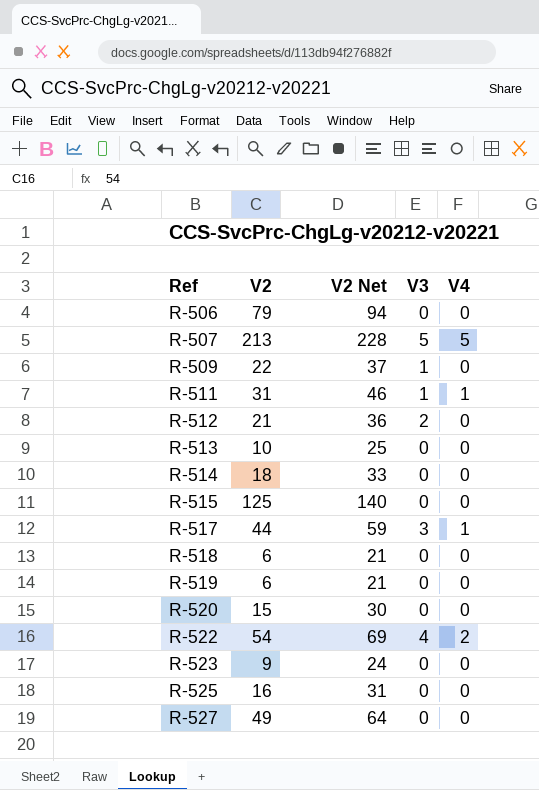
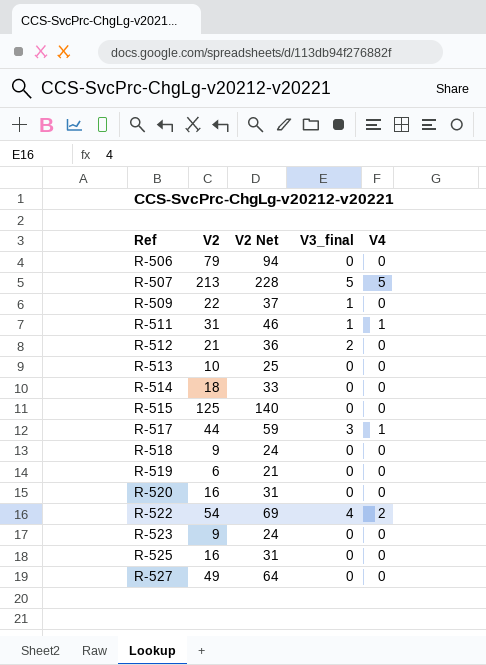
column name: V3 -> V3_final
R-518 | V2: 6 -> 9
R-518 | V2 Net: 21 -> 24
R-520 | V2: 15 -> 16
R-520 | V2 Net: 30 -> 31

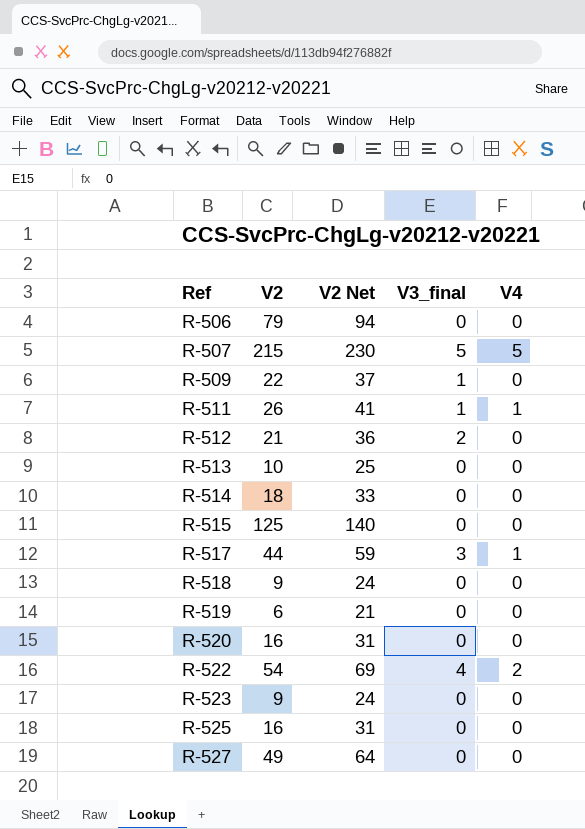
R-507 | V2: 213 -> 215
R-507 | V2 Net: 228 -> 230
R-511 | V2: 31 -> 26
R-511 | V2 Net: 46 -> 41

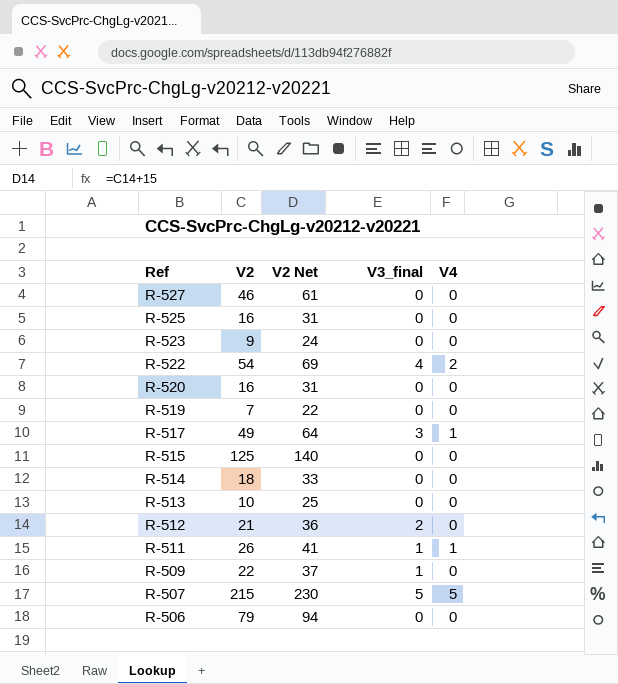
row order: Ref ascending -> Ref descending
row R-518: 9 | 24 | 0 | 0 -> none
R-527 | V2: 49 -> 46
R-527 | V2 Net: 64 -> 61
R-519 | V2: 6 -> 7
R-519 | V2 Net: 21 -> 22
R-517 | V2: 44 -> 49
R-517 | V2 Net: 59 -> 64

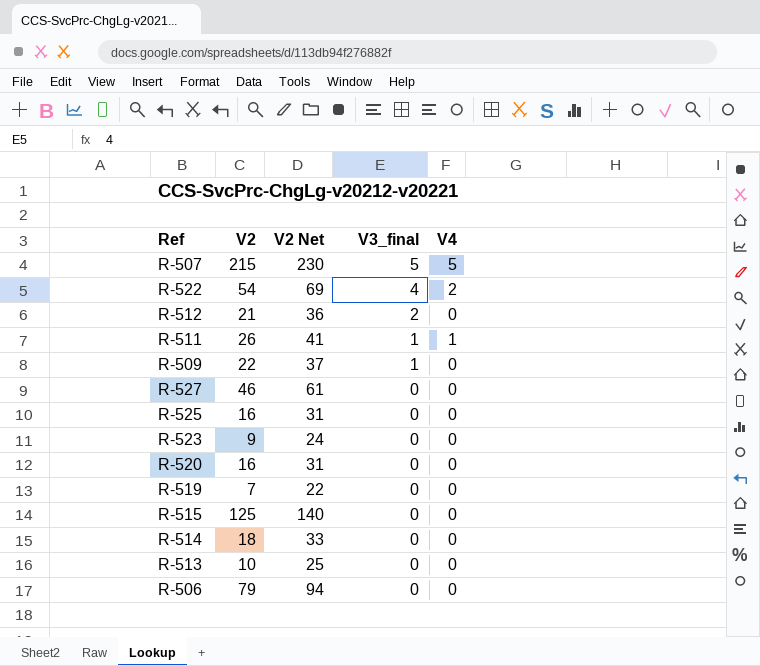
row order: Ref descending -> V3_final descending
row R-517: 49 | 64 | 3 | 1 -> none

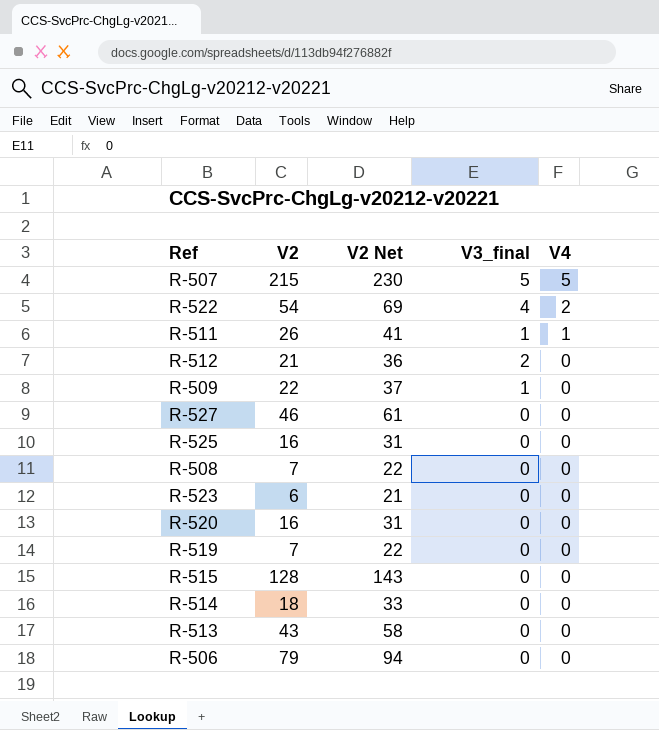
row order: V3_final descending -> V4 descending
row R-508: none -> 7 | 22 | 0 | 0
R-523 | V2: 9 -> 6
R-523 | V2 Net: 24 -> 21
R-515 | V2: 125 -> 128
R-515 | V2 Net: 140 -> 143
R-513 | V2: 10 -> 43
R-513 | V2 Net: 25 -> 58

